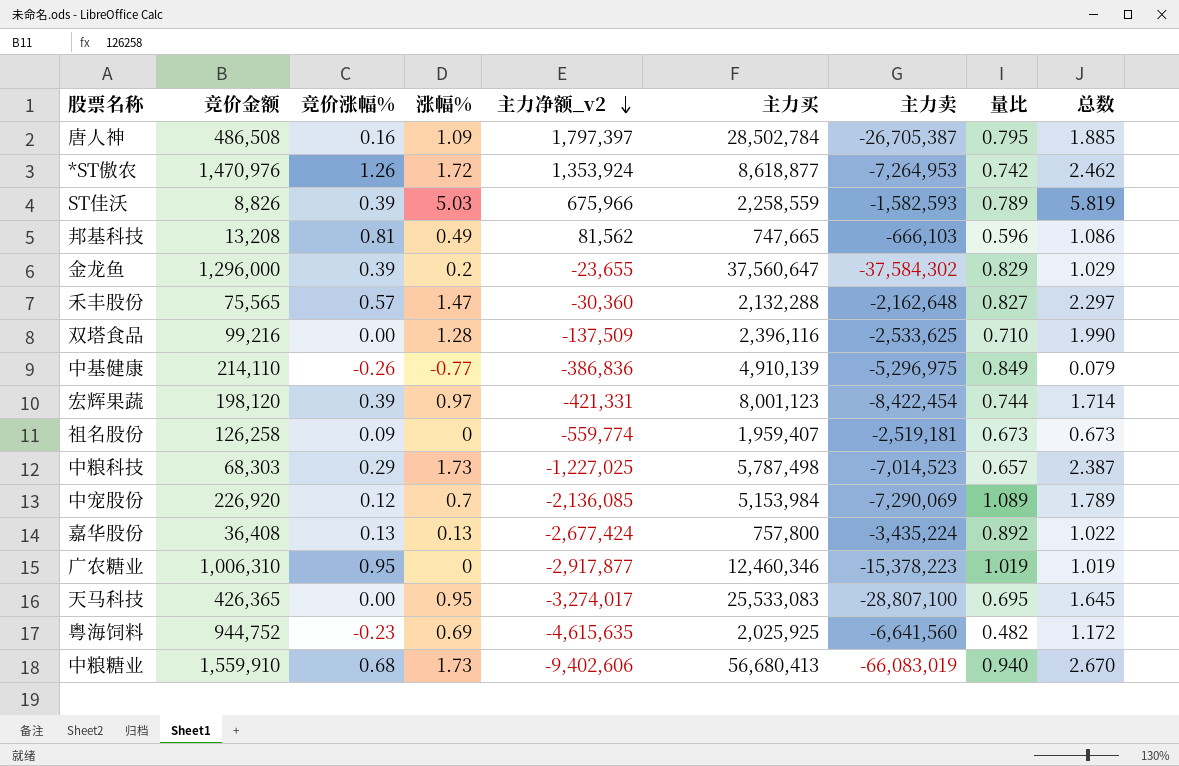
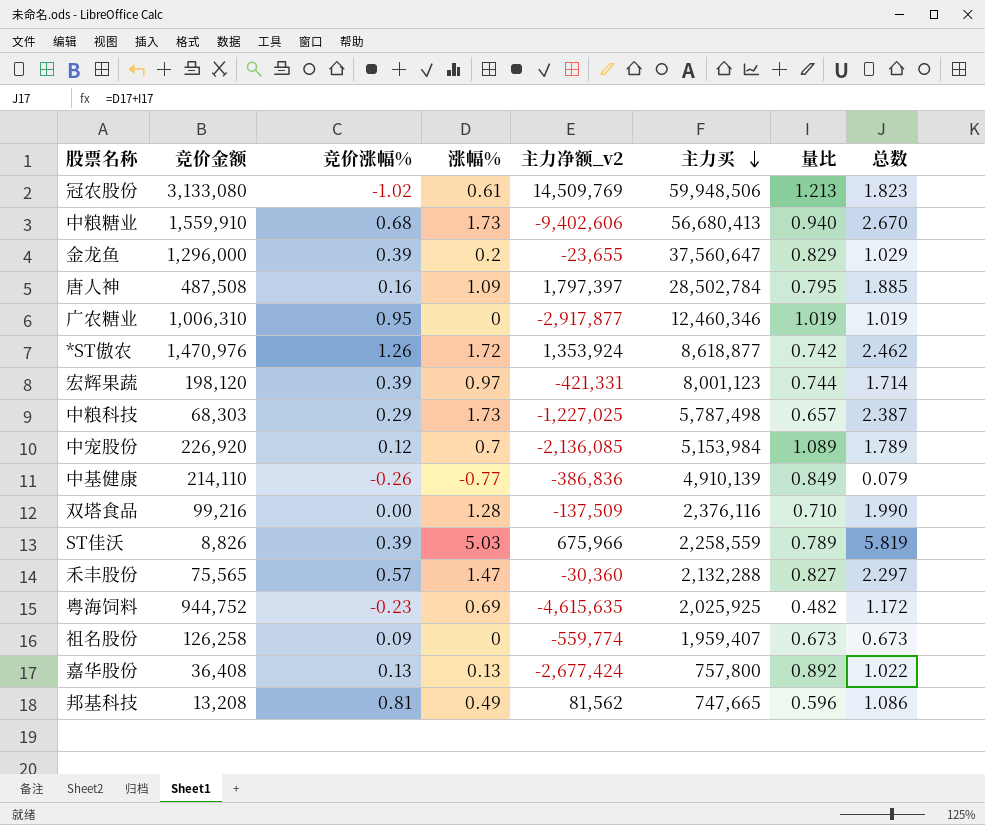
row order: 主力净额_v2 descending -> 主力买 descending
column 主力卖 | formula: [主力净额_v2] - [主力买] -> none
row 天马科技: 426,365 | 0.00 | 0.95 | -3,274,017 | 25,533,083 | -28,807,100 | 0.695 | 1.645 -> none
row 冠农股份: none -> 3,133,080 | -1.02 | 0.61 | 14,509,769 | 59,948,506 | 1.213 | 1.823
唐人神 | 竞价金额: 486,508 -> 487,508
双塔食品 | 主力买: 2,396,116 -> 2,376,116

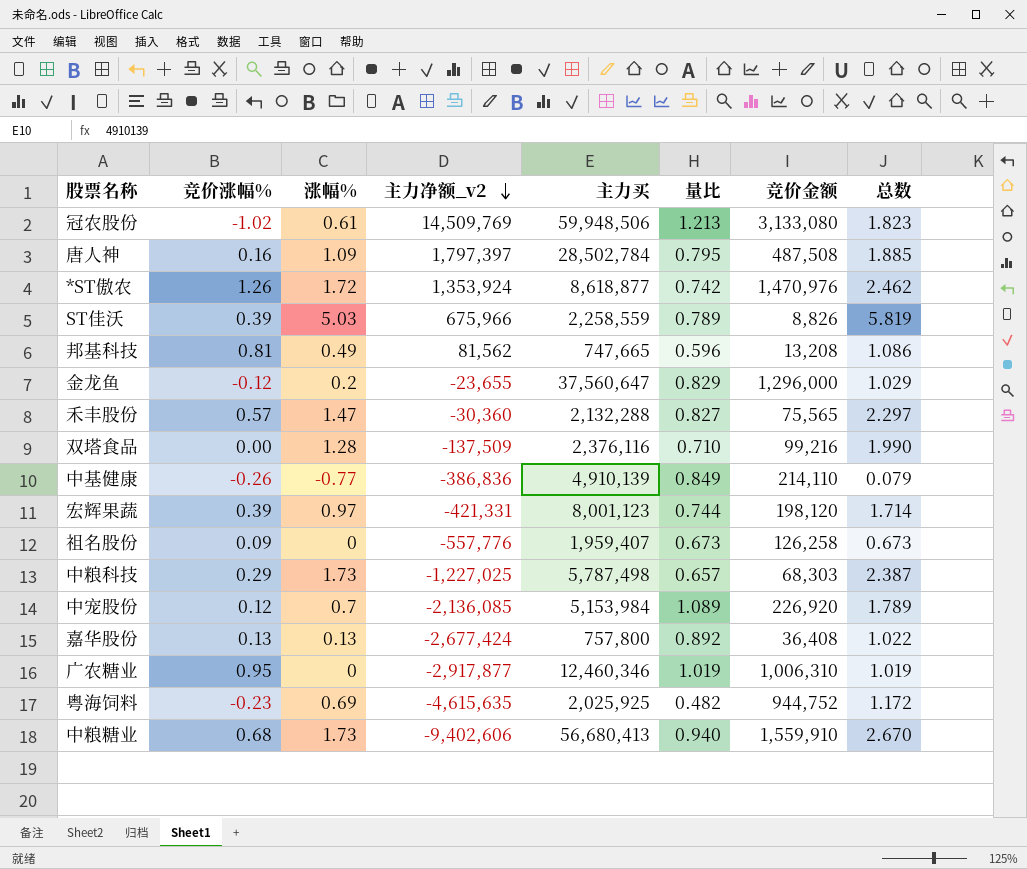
row order: 主力买 descending -> 主力净额_v2 descending
column 竞价金额 | position: 2 -> 7
金龙鱼 | 竞价涨幅%: 0.39 -> -0.12
祖名股份 | 主力净额_v2: -559,774 -> -557,776

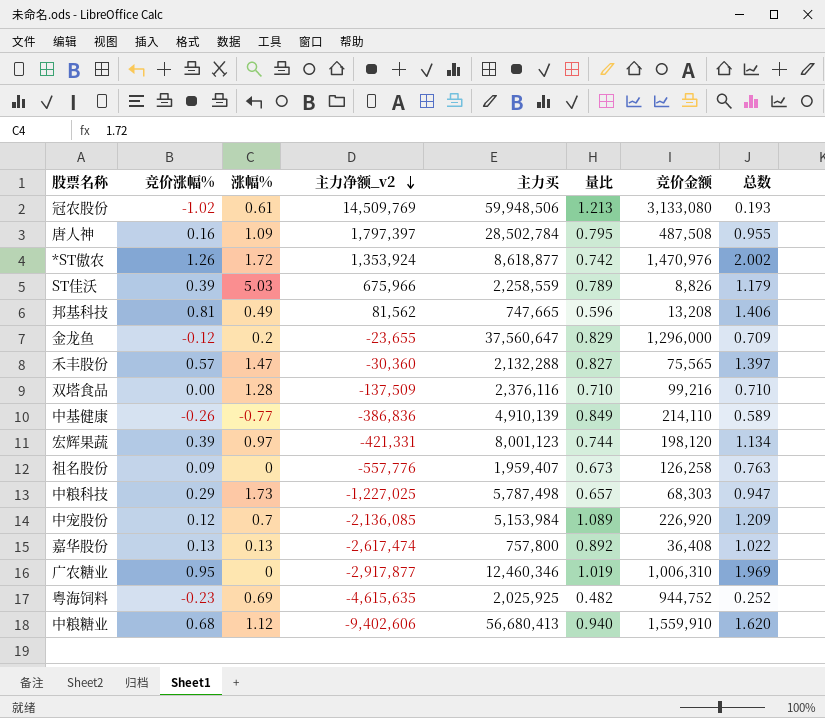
column 总数 | formula: [涨幅%] + [量比] -> [竞价涨幅%] + [量比]
嘉华股份 | 主力净额_v2: -2,677,424 -> -2,617,474
中粮糖业 | 涨幅%: 1.73 -> 1.12

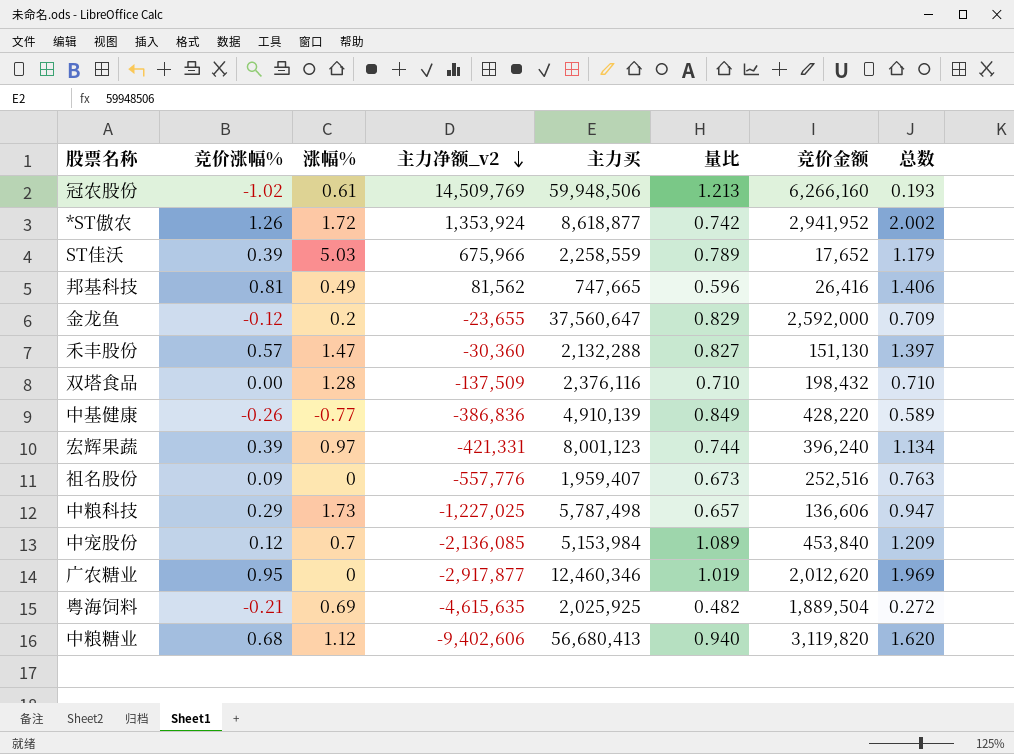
row 唐人神: 0.16 | 1.09 | 1,797,397 | 28,502,784 | 0.795 | 487,508 | 0.955 -> none
row 嘉华股份: 0.13 | 0.13 | -2,617,474 | 757,800 | 0.892 | 36,408 | 1.022 -> none
冠农股份 | 竞价金额: 3,133,080 -> 6,266,160
*ST傲农 | 竞价金额: 1,470,976 -> 2,941,952
ST佳沃 | 竞价金额: 8,826 -> 17,652
邦基科技 | 竞价金额: 13,208 -> 26,416
金龙鱼 | 竞价金额: 1,296,000 -> 2,592,000
禾丰股份 | 竞价金额: 75,565 -> 151,130
双塔食品 | 竞价金额: 99,216 -> 198,432
中基健康 | 竞价金额: 214,110 -> 428,220
宏辉果蔬 | 竞价金额: 198,120 -> 396,240
祖名股份 | 竞价金额: 126,258 -> 252,516
中粮科技 | 竞价金额: 68,303 -> 136,606
中宠股份 | 竞价金额: 226,920 -> 453,840
广农糖业 | 竞价金额: 1,006,310 -> 2,012,620
粤海饲料 | 竞价涨幅%: -0.23 -> -0.21
粤海饲料 | 竞价金额: 944,752 -> 1,889,504
粤海饲料 | 总数: 0.252 -> 0.272
中粮糖业 | 竞价金额: 1,559,910 -> 3,119,820

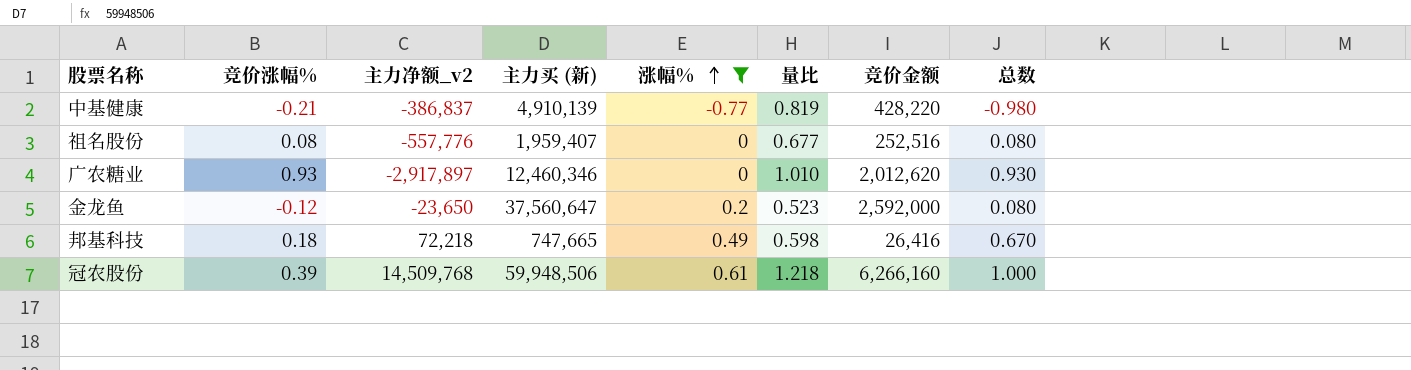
filter: none -> 涨幅% <= 0.61
row order: 主力净额_v2 descending -> 涨幅% ascending
column name: 主力买 -> 主力买 (新)
column 涨幅% | position: 3 -> 5
column 总数 | formula: [竞价涨幅%] + [量比] -> [竞价涨幅%] + [涨幅%]
中基健康 | 竞价涨幅%: -0.26 -> -0.21
中基健康 | 主力净额_v2: -386,836 -> -386,837
中基健康 | 量比: 0.849 -> 0.819
祖名股份 | 竞价涨幅%: 0.09 -> 0.08
祖名股份 | 量比: 0.673 -> 0.677
广农糖业 | 竞价涨幅%: 0.95 -> 0.93
广农糖业 | 主力净额_v2: -2,917,877 -> -2,917,897
广农糖业 | 量比: 1.019 -> 1.010
金龙鱼 | 主力净额_v2: -23,655 -> -23,650
金龙鱼 | 量比: 0.829 -> 0.523
邦基科技 | 竞价涨幅%: 0.81 -> 0.18
邦基科技 | 主力净额_v2: 81,562 -> 72,218
邦基科技 | 量比: 0.596 -> 0.598
冠农股份 | 竞价涨幅%: -1.02 -> 0.39
冠农股份 | 主力净额_v2: 14,509,769 -> 14,509,768
冠农股份 | 量比: 1.213 -> 1.218

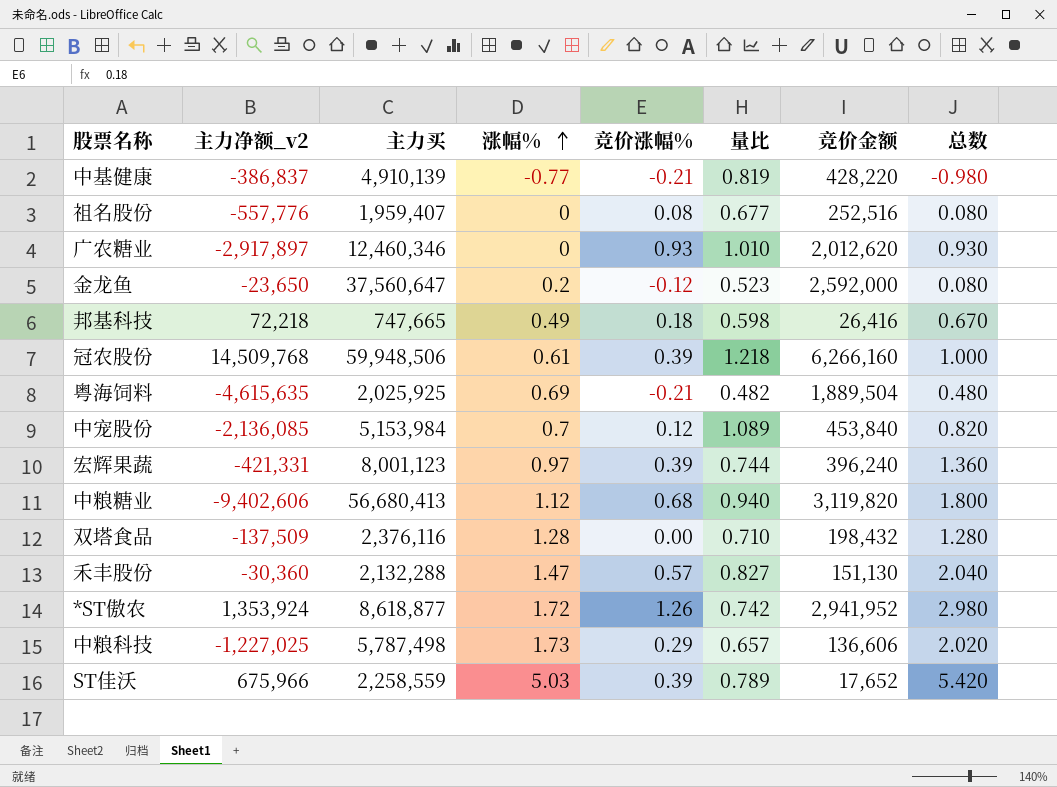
filter: 涨幅% <= 0.61 -> none
column name: 主力买 (新) -> 主力买
column 竞价涨幅% | position: 2 -> 5

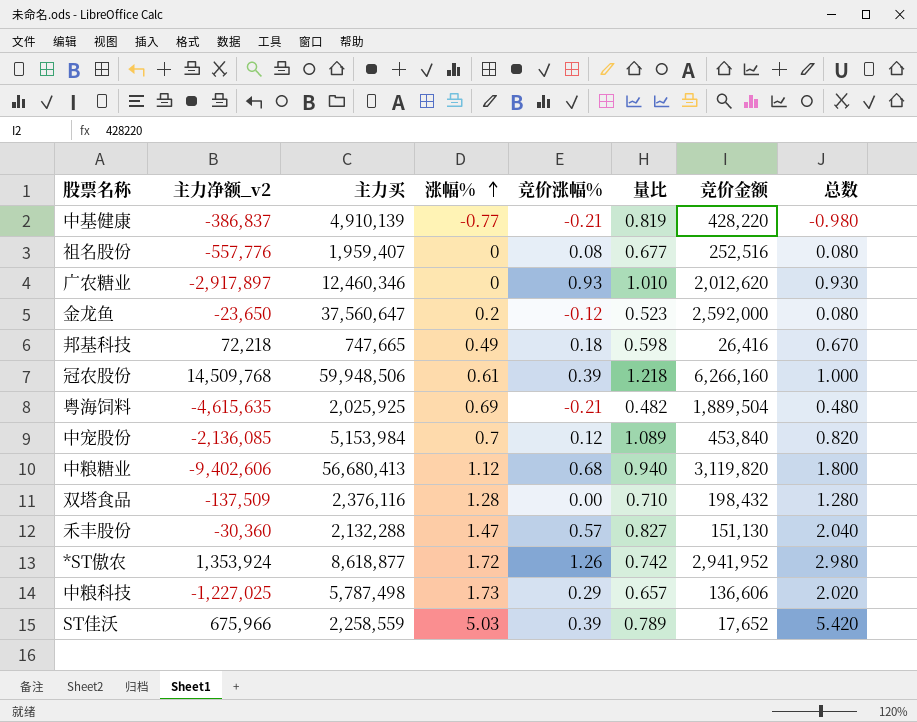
row 宏辉果蔬: -421,331 | 8,001,123 | 0.97 | 0.39 | 0.744 | 396,240 | 1.360 -> none

